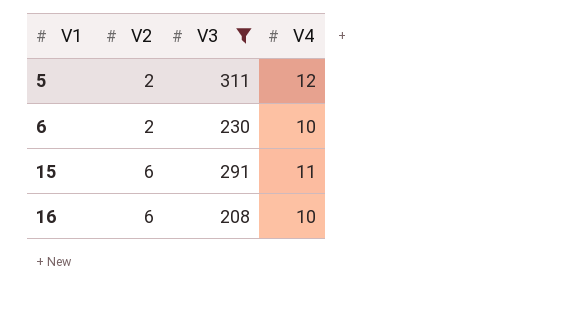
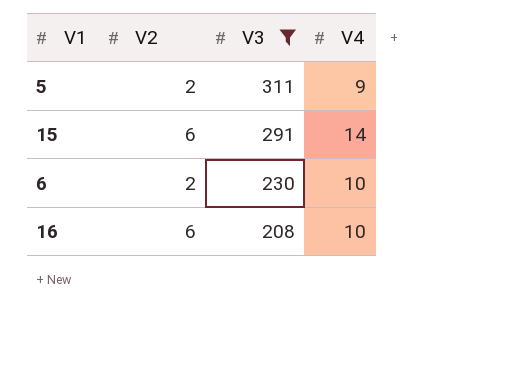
row order: V1 ascending -> V3 descending
5 | V4: 12 -> 9
15 | V4: 11 -> 14

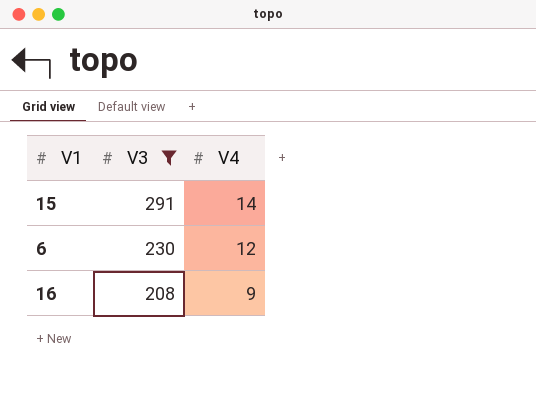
column V2 | position: 2 -> none
row 5: 2 | 311 | 9 -> none
6 | V4: 10 -> 12
16 | V4: 10 -> 9

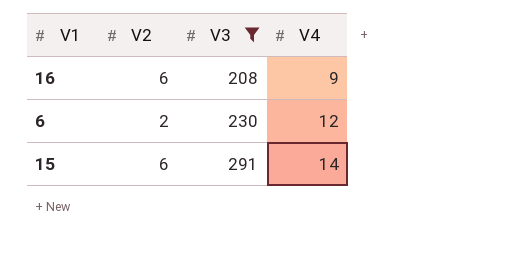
row order: V3 descending -> V3 ascending
column V2 | position: none -> 2

